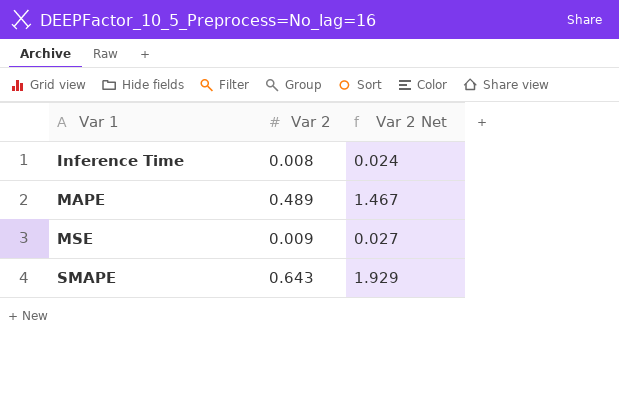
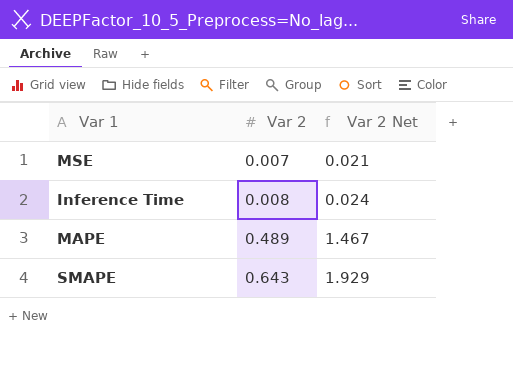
row order: Var 1 ascending -> Var 2 ascending
MSE | Var 2: 0.009 -> 0.007
MSE | Var 2 Net: 0.027 -> 0.021

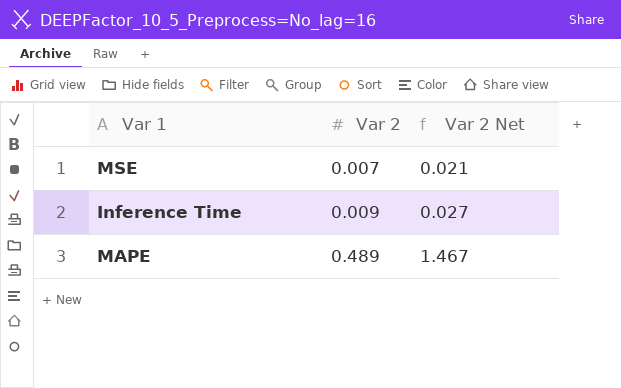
row SMAPE: 0.643 | 1.929 -> none
Inference Time | Var 2: 0.008 -> 0.009
Inference Time | Var 2 Net: 0.024 -> 0.027

